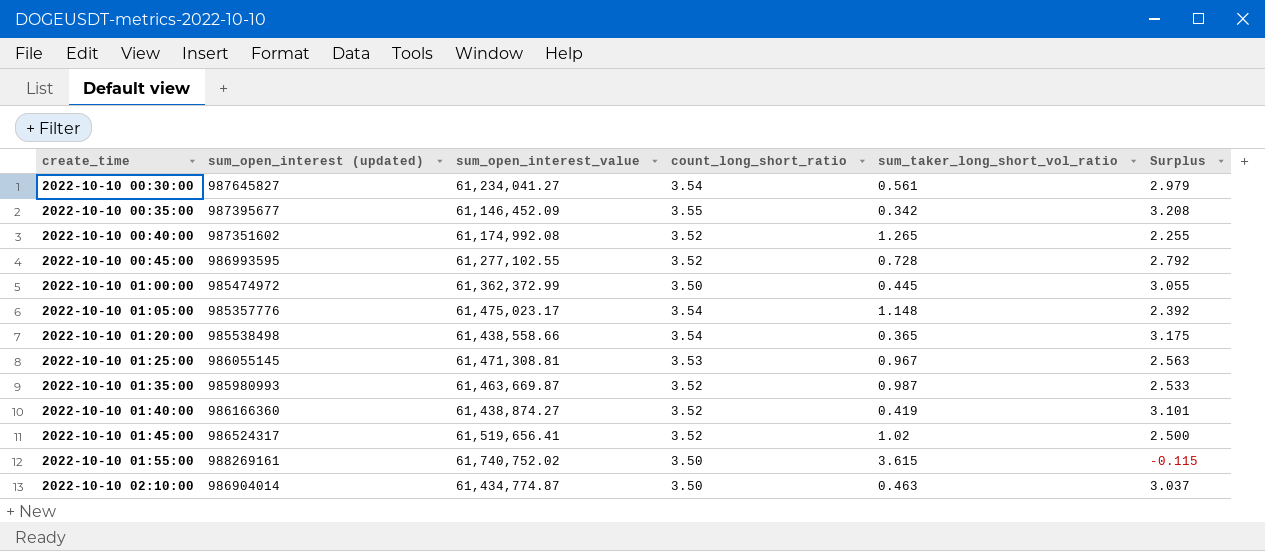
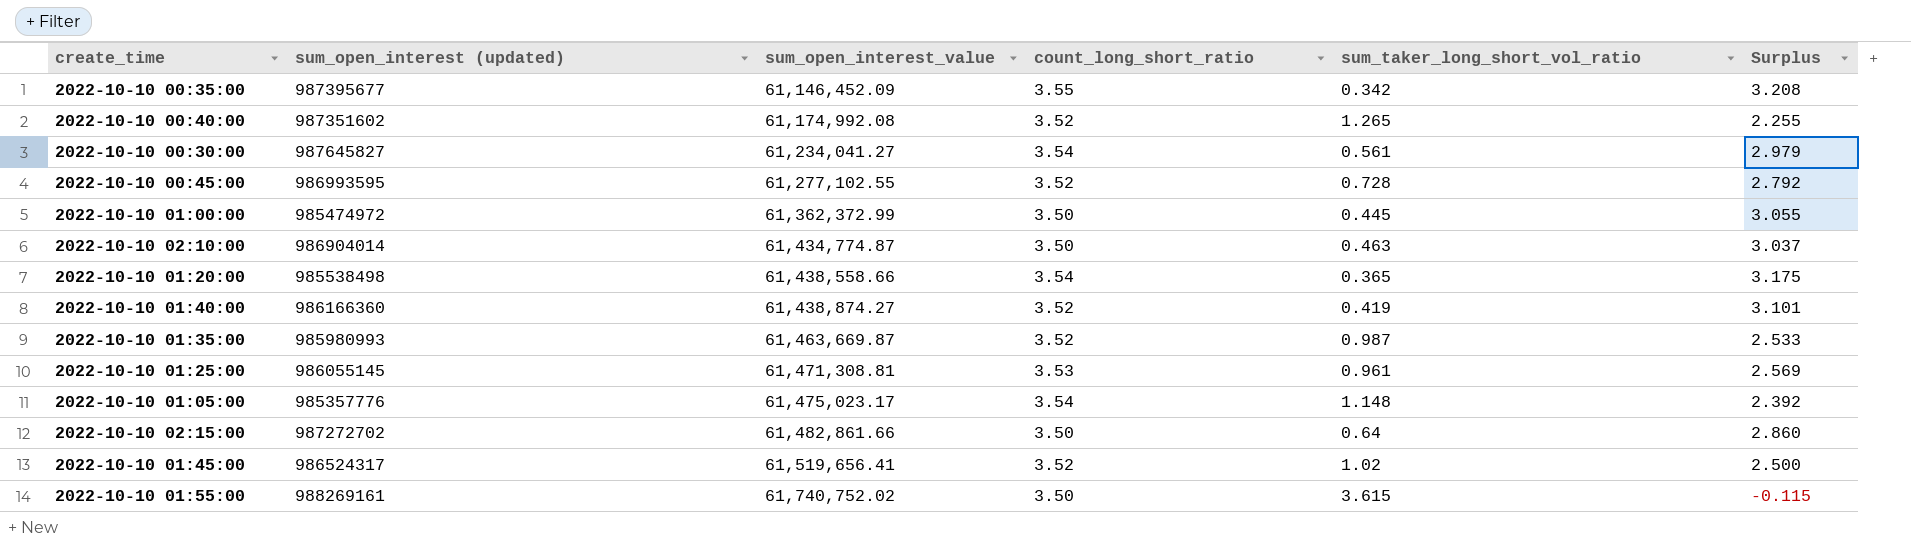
row order: create_time ascending -> sum_open_interest_value ascending
2022-10-10 01:25:00 | sum_taker_long_short_vol_ratio: 0.967 -> 0.961
2022-10-10 01:25:00 | Surplus: 2.563 -> 2.569
row 2022-10-10 02:15:00: none -> 987272702 | 61,482,861.66 | 3.50 | 0.64 | 2.860

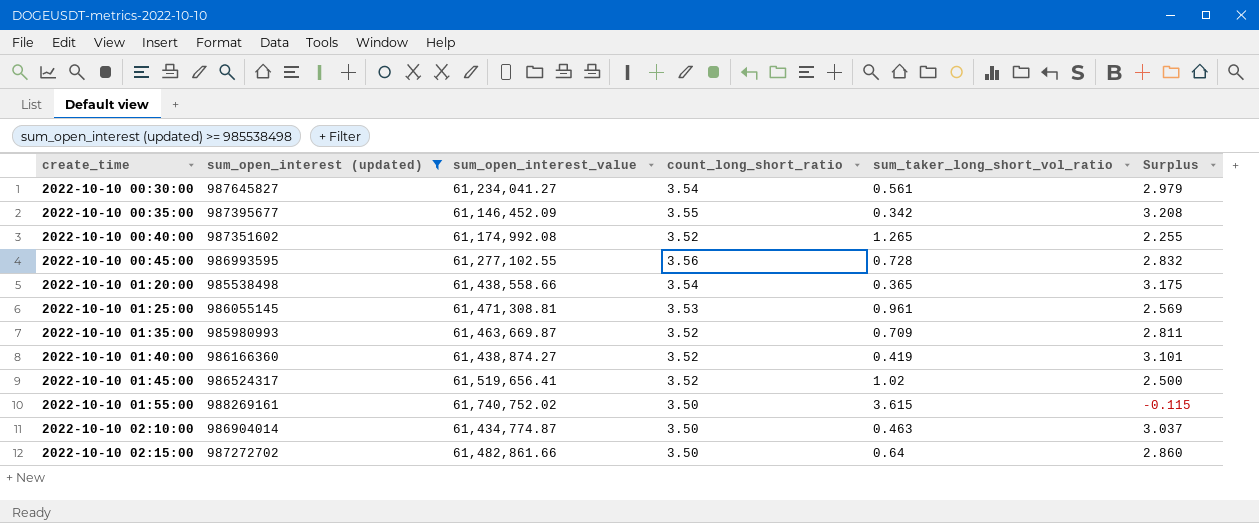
filter: none -> sum_open_interest (updated) >= 985538498
row order: sum_open_interest_value ascending -> create_time ascending
2022-10-10 00:45:00 | count_long_short_ratio: 3.52 -> 3.56
2022-10-10 00:45:00 | Surplus: 2.792 -> 2.832
2022-10-10 01:35:00 | sum_taker_long_short_vol_ratio: 0.987 -> 0.709
2022-10-10 01:35:00 | Surplus: 2.533 -> 2.811

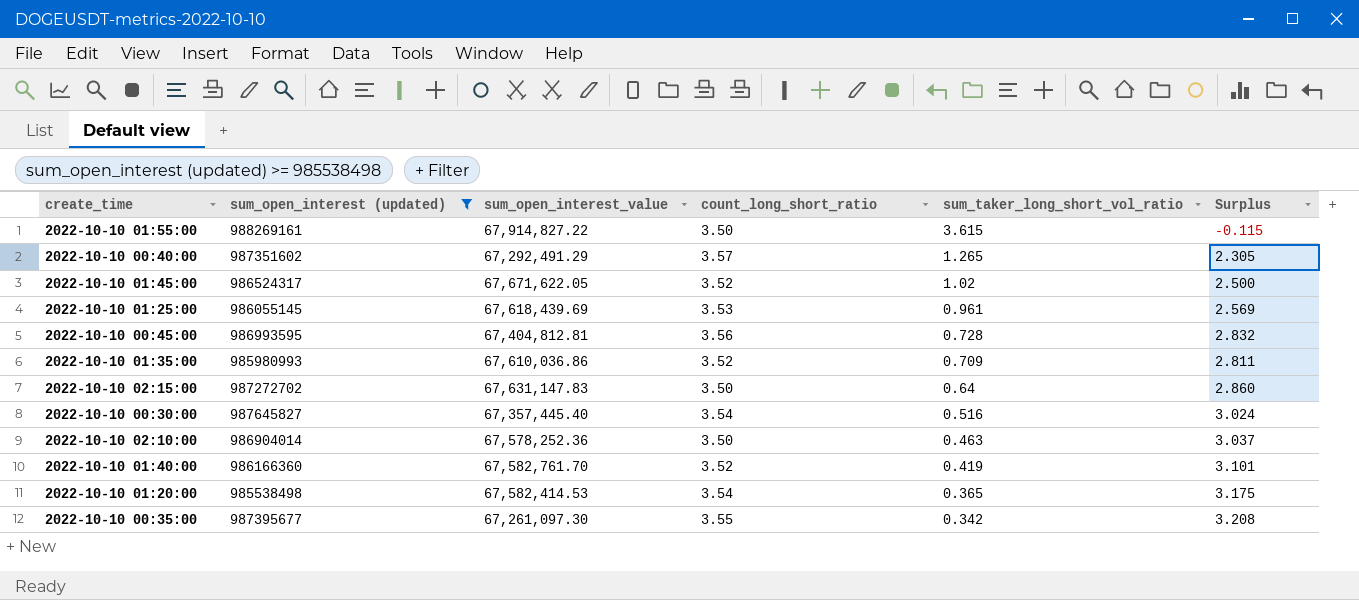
row order: create_time ascending -> sum_taker_long_short_vol_ratio descending
2022-10-10 01:55:00 | sum_open_interest_value: 61,740,752.02 -> 67,914,827.22
2022-10-10 00:40:00 | sum_open_interest_value: 61,174,992.08 -> 67,292,491.29
2022-10-10 00:40:00 | count_long_short_ratio: 3.52 -> 3.57
2022-10-10 00:40:00 | Surplus: 2.255 -> 2.305
2022-10-10 01:45:00 | sum_open_interest_value: 61,519,656.41 -> 67,671,622.05
2022-10-10 01:25:00 | sum_open_interest_value: 61,471,308.81 -> 67,618,439.69
2022-10-10 00:45:00 | sum_open_interest_value: 61,277,102.55 -> 67,404,812.81
2022-10-10 01:35:00 | sum_open_interest_value: 61,463,669.87 -> 67,610,036.86
2022-10-10 02:15:00 | sum_open_interest_value: 61,482,861.66 -> 67,631,147.83
2022-10-10 00:30:00 | sum_open_interest_value: 61,234,041.27 -> 67,357,445.40
2022-10-10 00:30:00 | sum_taker_long_short_vol_ratio: 0.561 -> 0.516
2022-10-10 00:30:00 | Surplus: 2.979 -> 3.024
2022-10-10 02:10:00 | sum_open_interest_value: 61,434,774.87 -> 67,578,252.36
2022-10-10 01:40:00 | sum_open_interest_value: 61,438,874.27 -> 67,582,761.70
2022-10-10 01:20:00 | sum_open_interest_value: 61,438,558.66 -> 67,582,414.53
2022-10-10 00:35:00 | sum_open_interest_value: 61,146,452.09 -> 67,261,097.30

